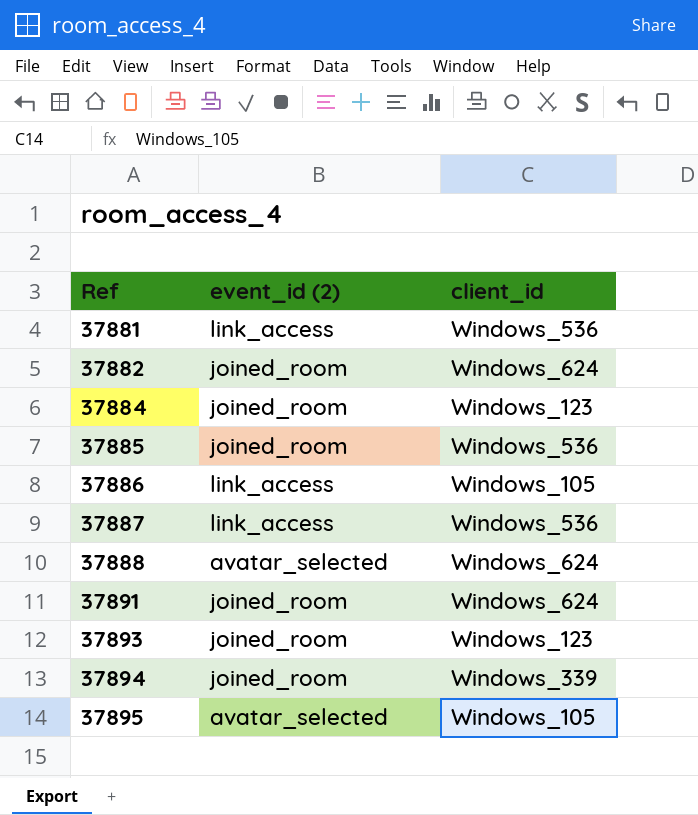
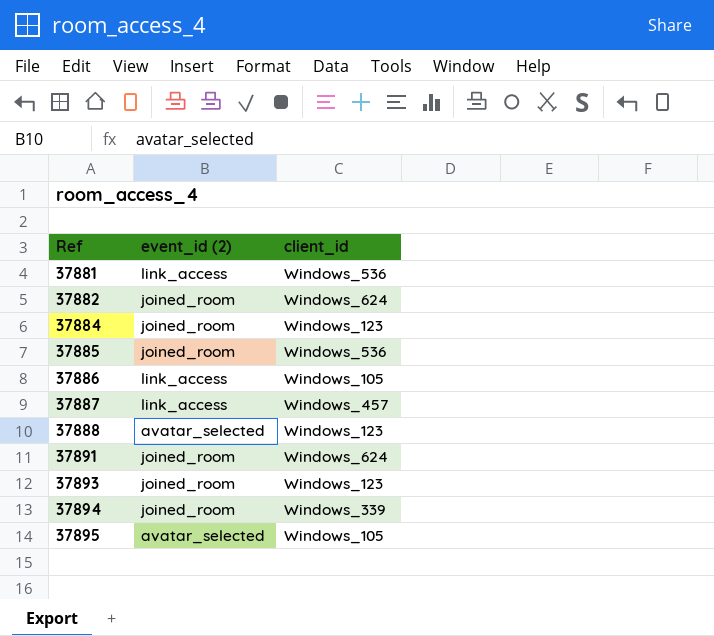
37887 | client_id: Windows_536 -> Windows_457
37888 | client_id: Windows_624 -> Windows_123

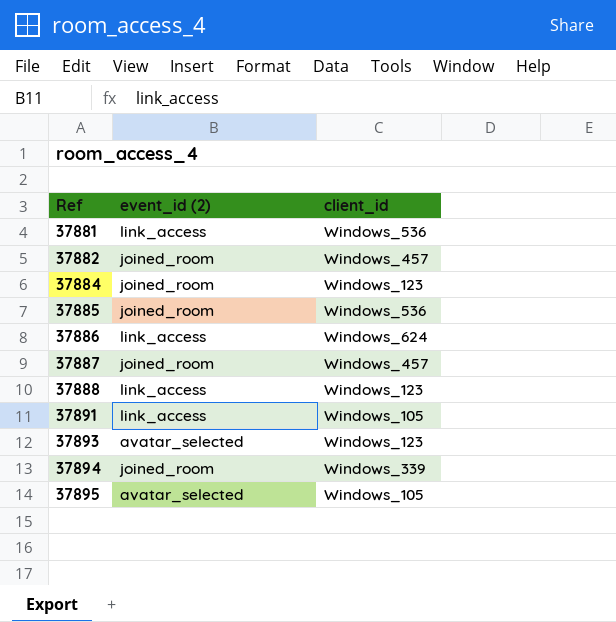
37882 | client_id: Windows_624 -> Windows_457
37886 | client_id: Windows_105 -> Windows_624
37887 | event_id (2): link_access -> joined_room
37888 | event_id (2): avatar_selected -> link_access
37891 | event_id (2): joined_room -> link_access
37891 | client_id: Windows_624 -> Windows_105
37893 | event_id (2): joined_room -> avatar_selected

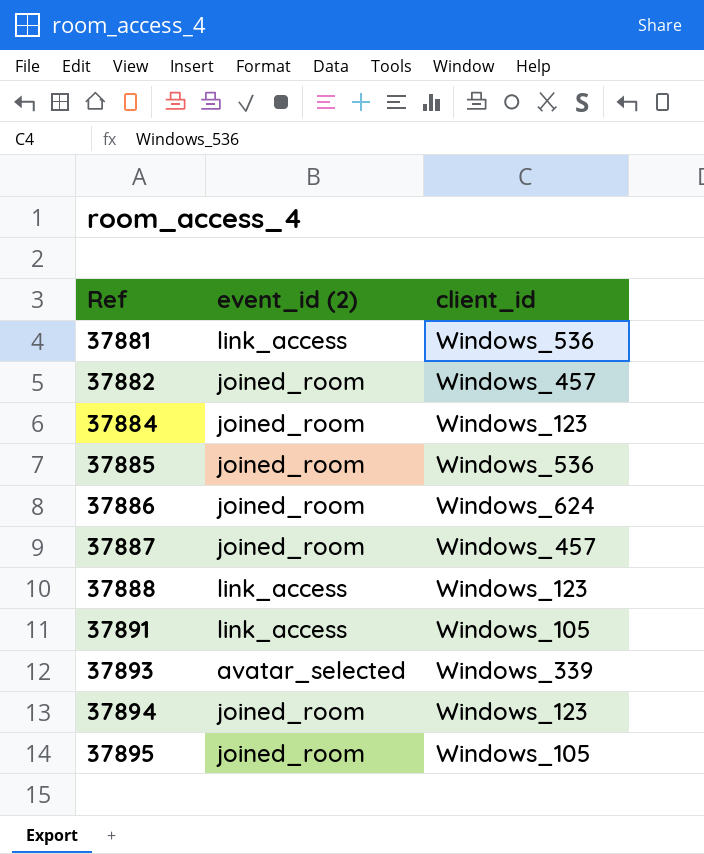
37886 | event_id (2): link_access -> joined_room
37893 | client_id: Windows_123 -> Windows_339
37894 | client_id: Windows_339 -> Windows_123
37895 | event_id (2): avatar_selected -> joined_room

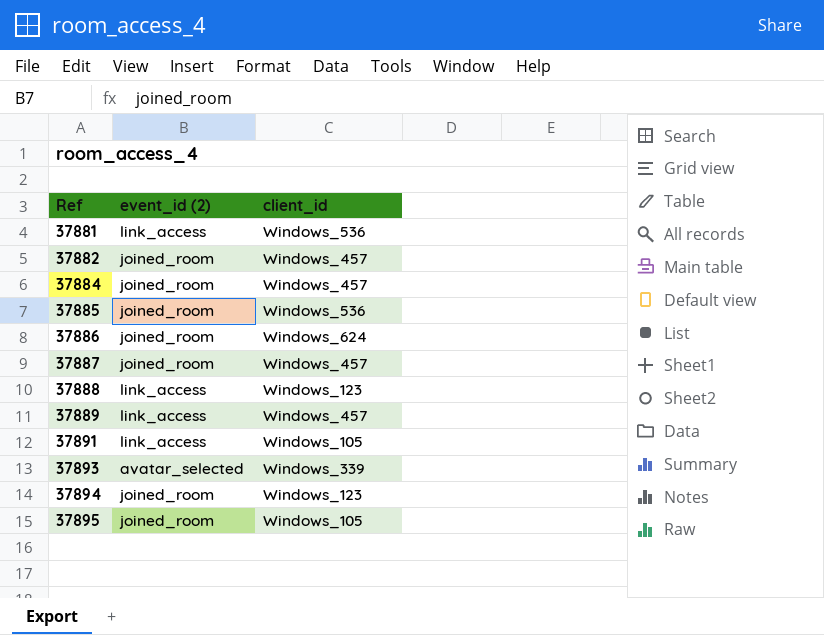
37884 | client_id: Windows_123 -> Windows_457
row 37889: none -> link_access | Windows_457

